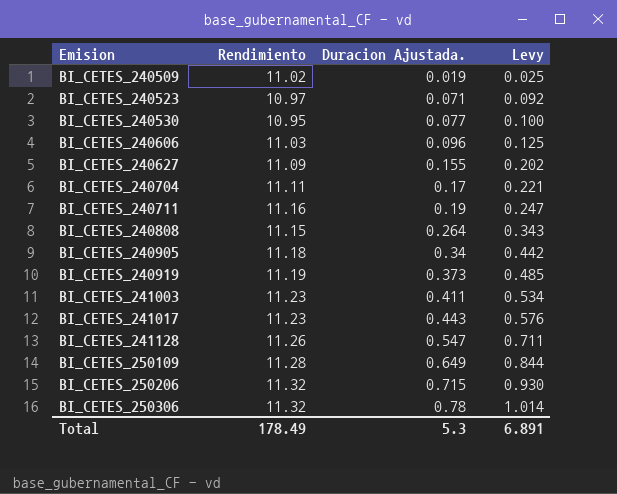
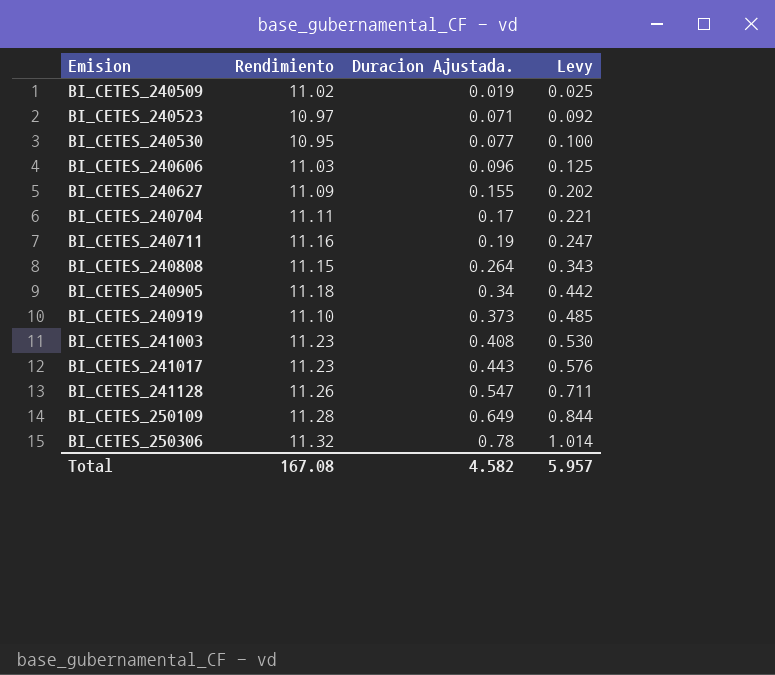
row BI_CETES_250206: 11.32 | 0.715 | 0.930 -> none
BI_CETES_240919 | Rendimiento: 11.19 -> 11.10
BI_CETES_241003 | Duracion Ajustada.: 0.411 -> 0.408
BI_CETES_241003 | Levy: 0.534 -> 0.530
Total | Rendimiento: 178.49 -> 167.08
Total | Duracion Ajustada.: 5.3 -> 4.582
Total | Levy: 6.891 -> 5.957

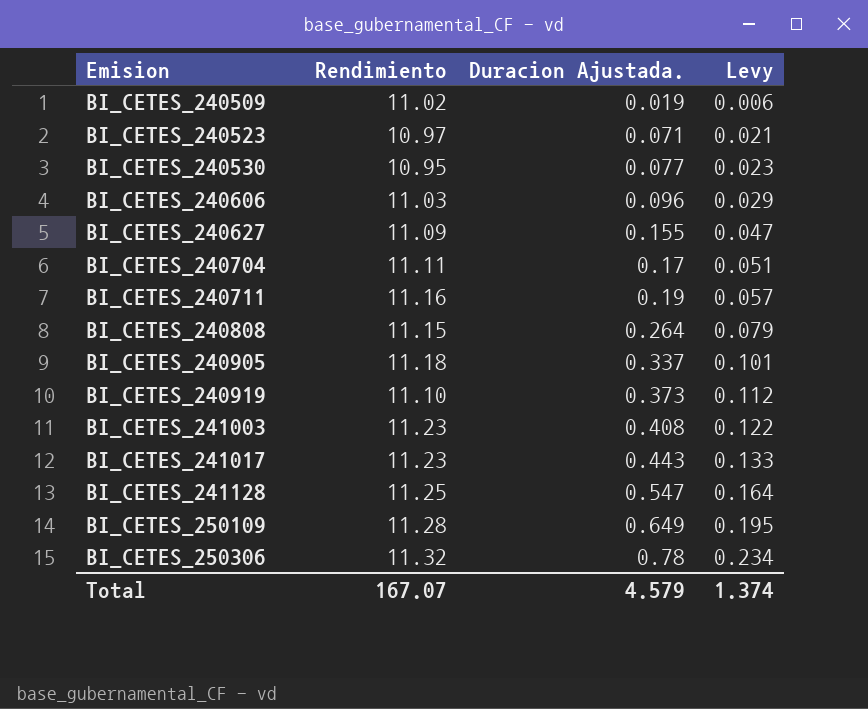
column Levy | formula: [Duracion Ajustada.] * 1.3 -> [Duracion Ajustada.] * 0.3
BI_CETES_240905 | Duracion Ajustada.: 0.34 -> 0.337
BI_CETES_241128 | Rendimiento: 11.26 -> 11.25
Total | Rendimiento: 167.08 -> 167.07
Total | Duracion Ajustada.: 4.582 -> 4.579
Total | Levy: 5.957 -> 1.374

